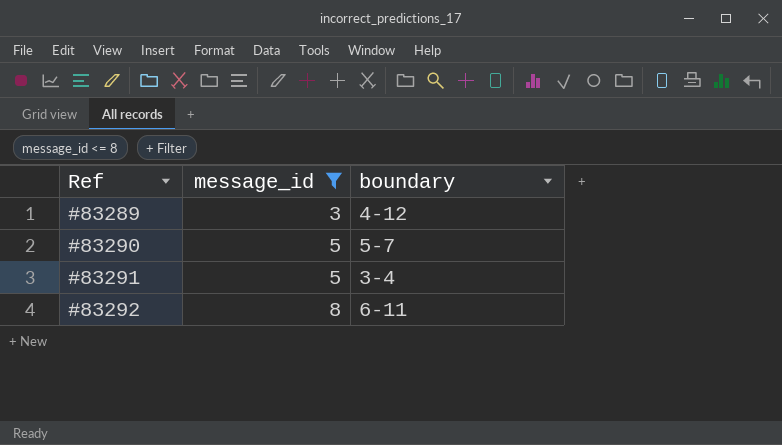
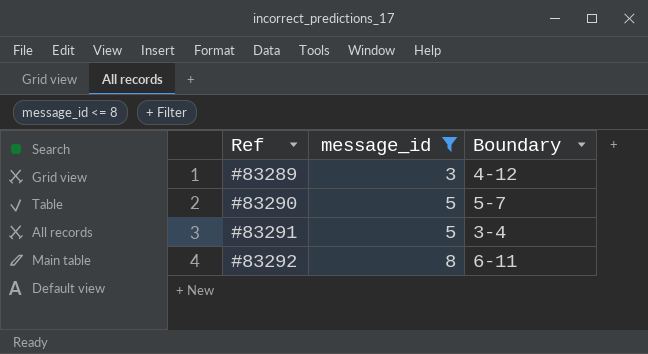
column name: boundary -> Boundary

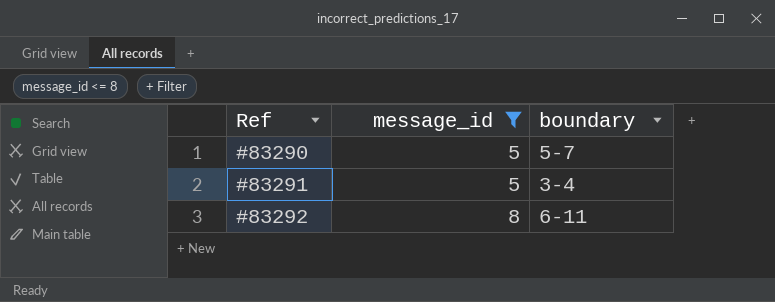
column name: Boundary -> boundary
row #83289: 3 | 4-12 -> none

